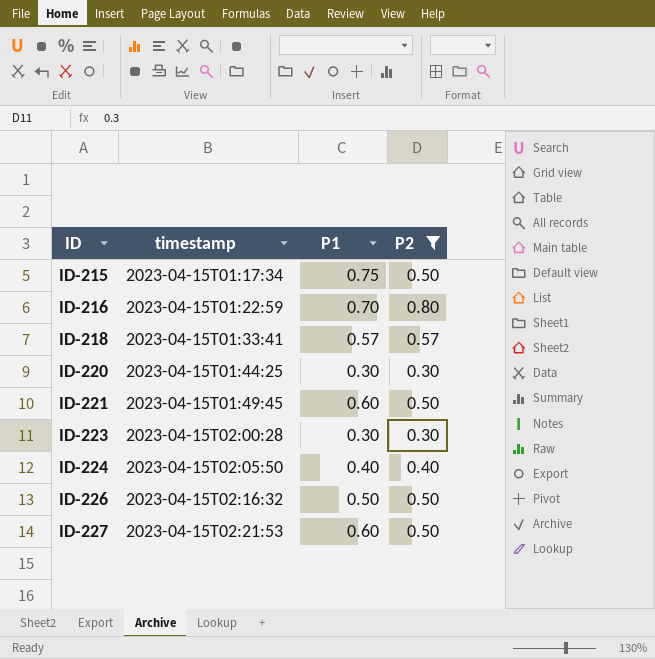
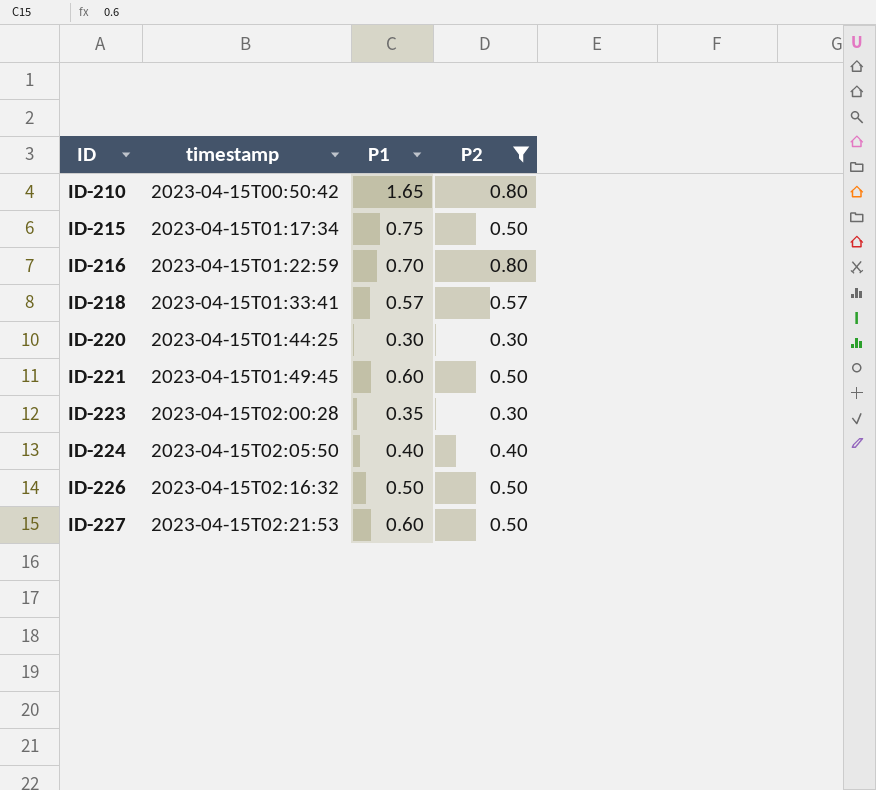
row ID-210: none -> 2023-04-15T00:50:42 | 1.65 | 0.80
ID-223 | P1: 0.30 -> 0.35

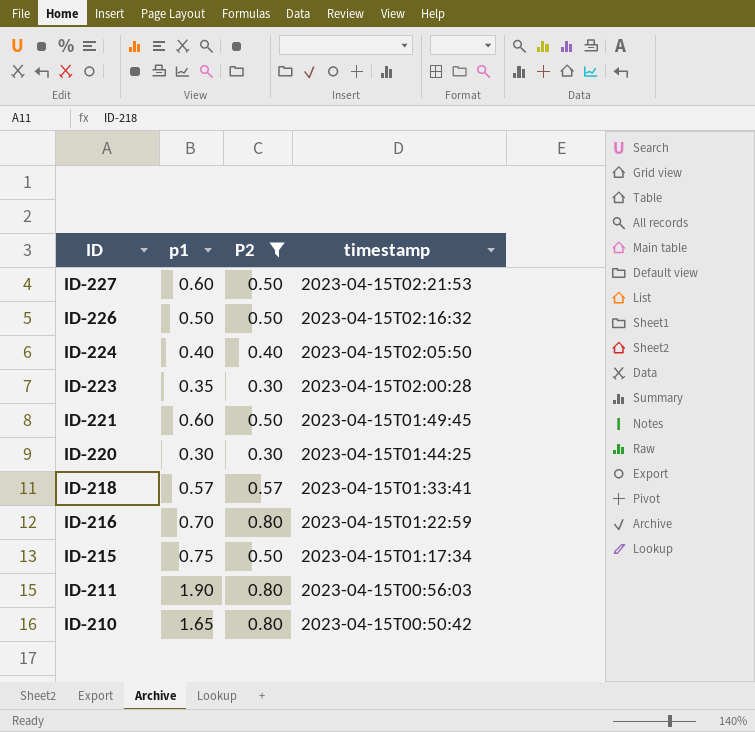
row order: ID ascending -> ID descending
column name: P1 -> p1
column timestamp | position: 2 -> 4
row ID-211: none -> 1.90 | 0.80 | 2023-04-15T00:56:03

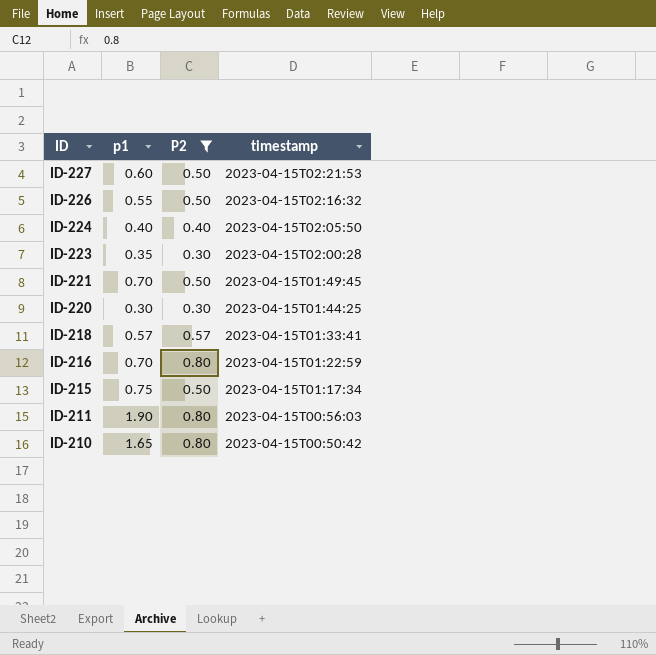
ID-226 | p1: 0.50 -> 0.55
ID-221 | p1: 0.60 -> 0.70

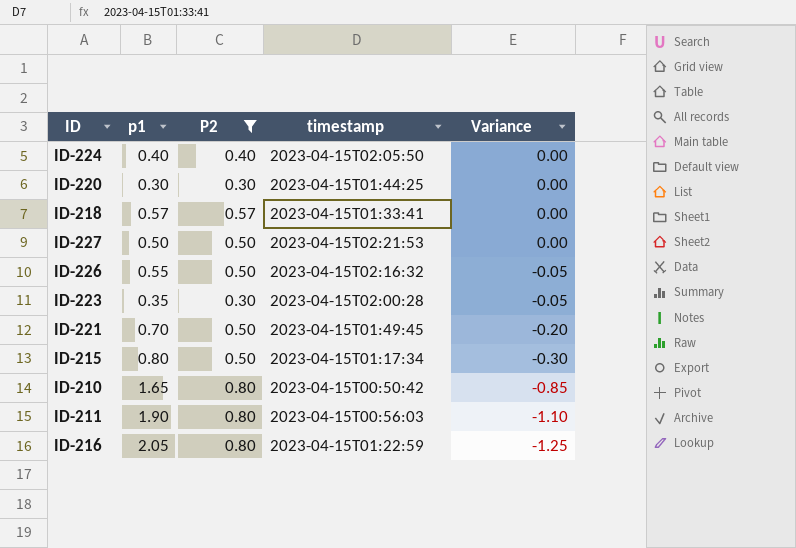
row order: ID descending -> Variance descending
column Variance | formula: none -> [P2] - [p1]
ID-227 | p1: 0.60 -> 0.50
ID-215 | p1: 0.75 -> 0.80
ID-216 | p1: 0.70 -> 2.05

